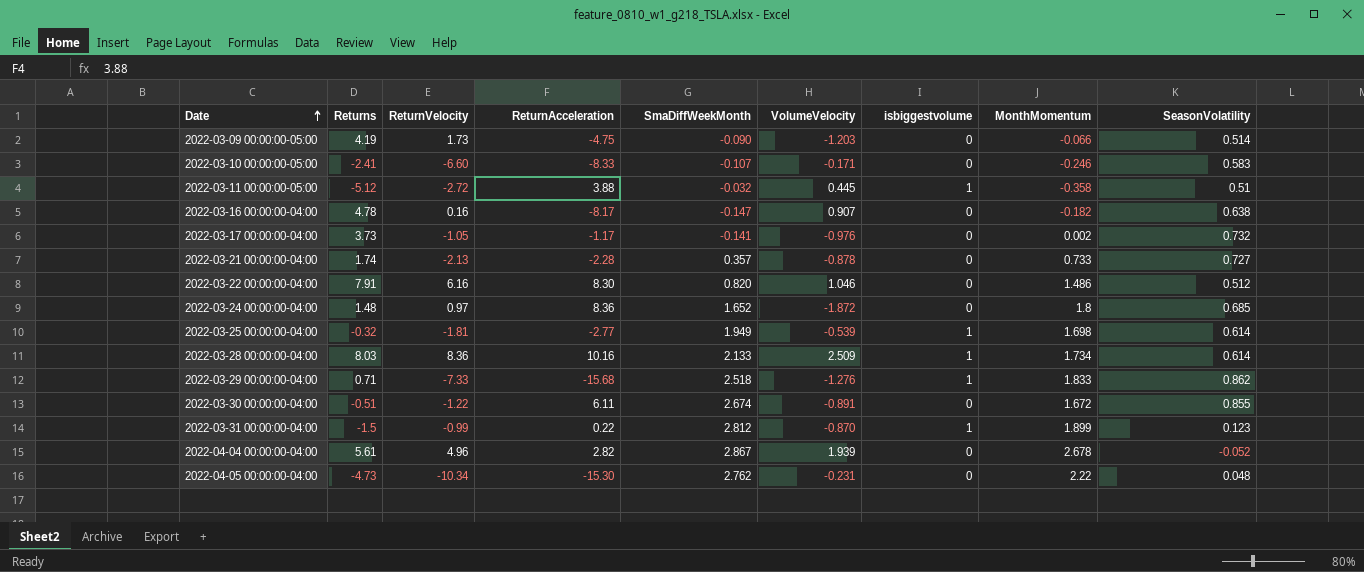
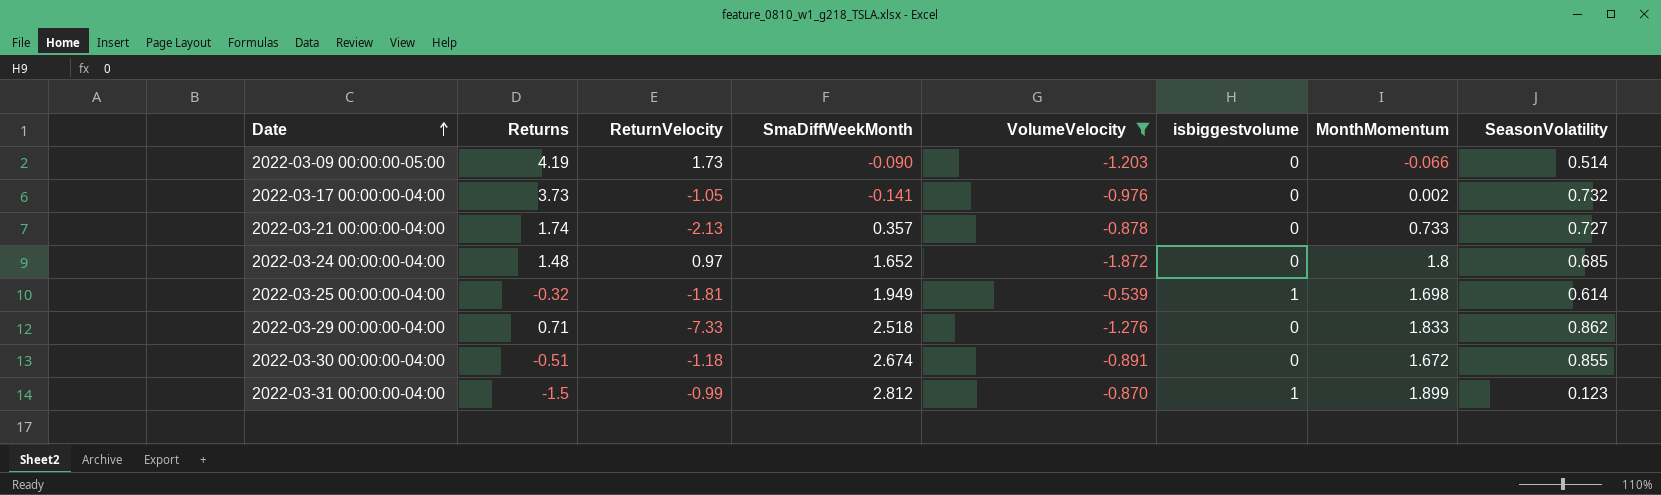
filter: none -> VolumeVelocity <= -0.539
column ReturnAcceleration | position: 4 -> none
2022-03-29 00:00:00-04:00 | isbiggestvolume: 1 -> 0
2022-03-30 00:00:00-04:00 | ReturnVelocity: -1.22 -> -1.18

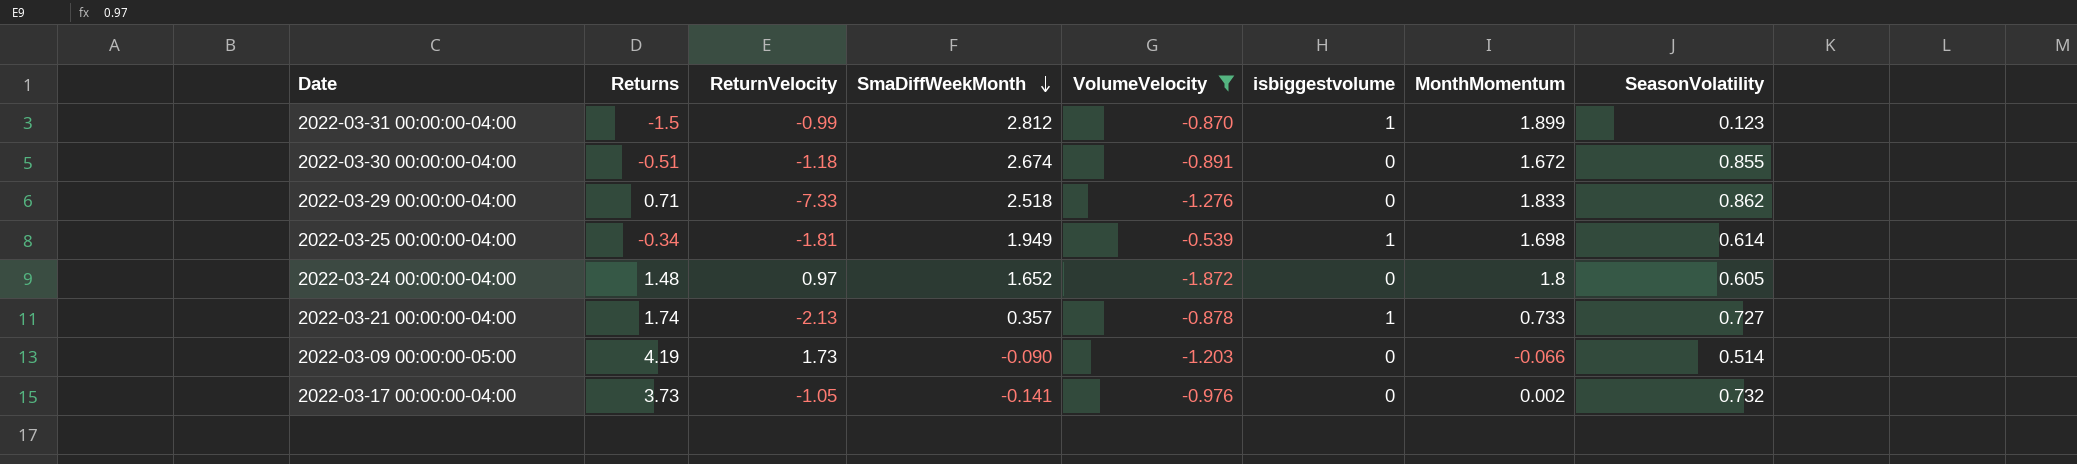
row order: Date ascending -> SmaDiffWeekMonth descending
2022-03-25 00:00:00-04:00 | Returns: -0.32 -> -0.34
2022-03-24 00:00:00-04:00 | SeasonVolatility: 0.685 -> 0.605
2022-03-21 00:00:00-04:00 | isbiggestvolume: 0 -> 1

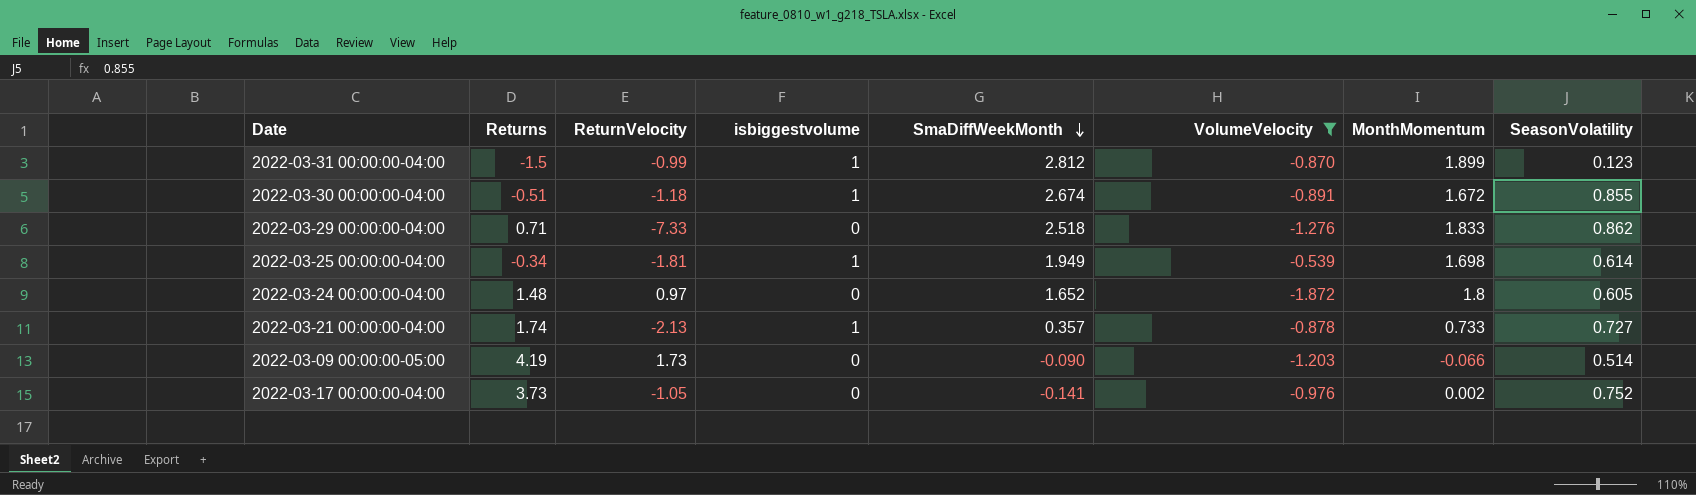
column isbiggestvolume | position: 6 -> 4
2022-03-30 00:00:00-04:00 | isbiggestvolume: 0 -> 1
2022-03-17 00:00:00-04:00 | SeasonVolatility: 0.732 -> 0.752

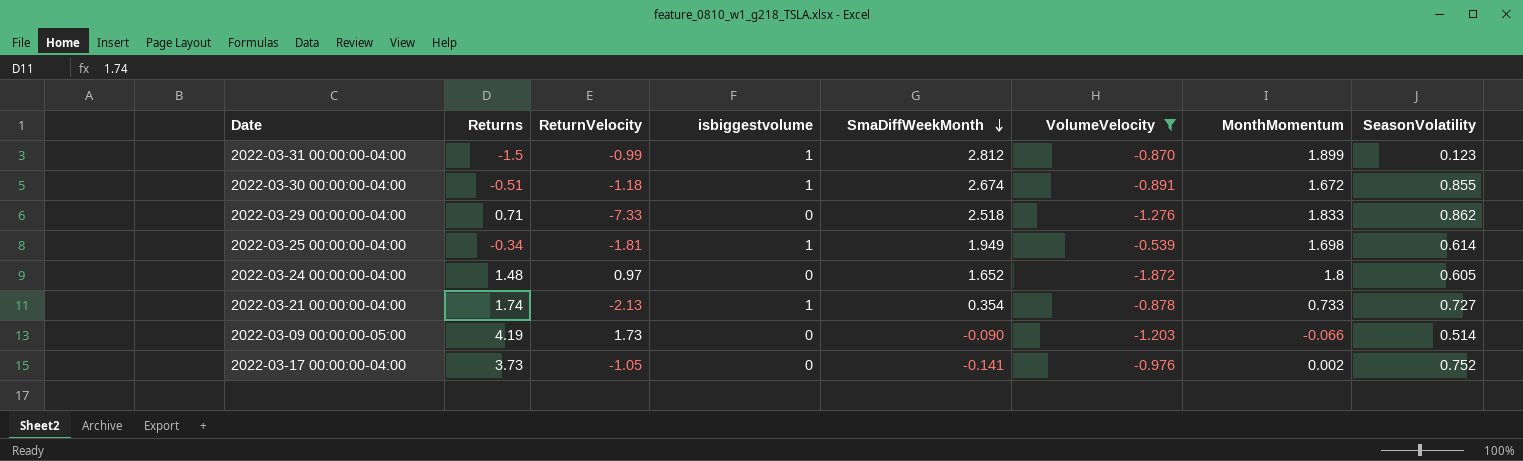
2022-03-21 00:00:00-04:00 | SmaDiffWeekMonth: 0.357 -> 0.354

